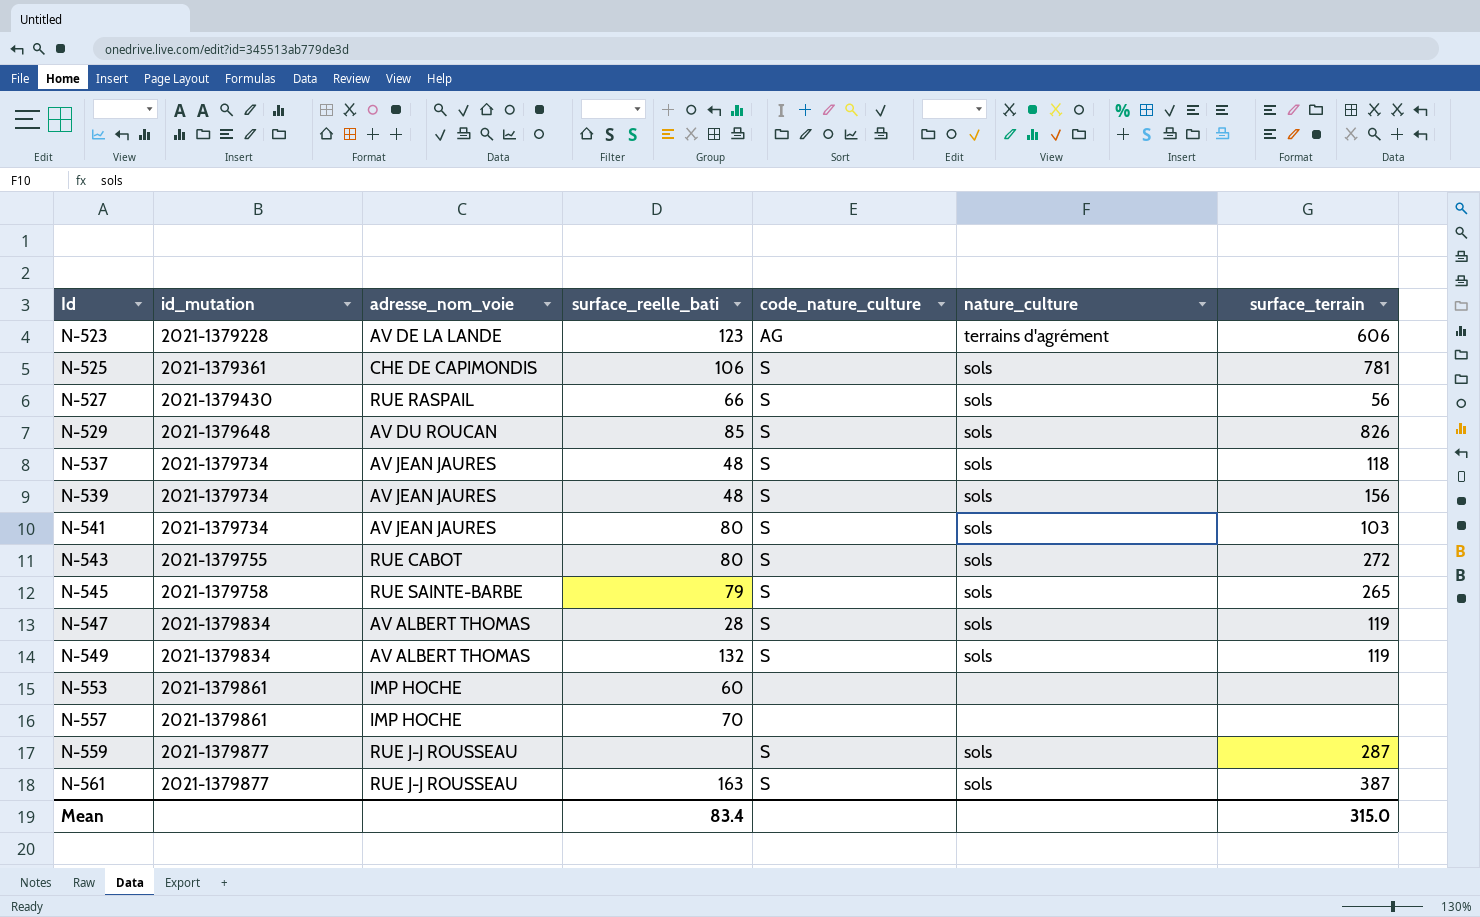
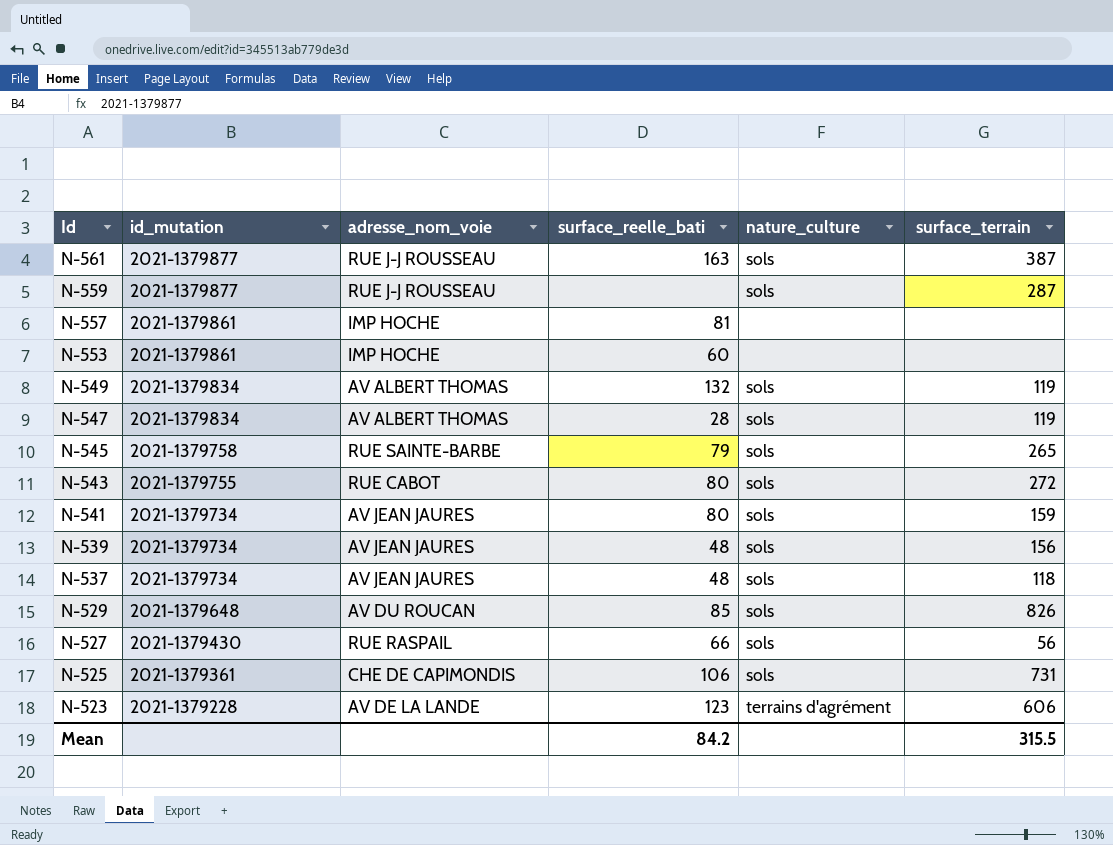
row order: Id ascending -> Id descending
column code_nature_culture | position: 5 -> none
N-557 | surface_reelle_bati: 70 -> 81
N-541 | surface_terrain: 103 -> 159
N-525 | surface_terrain: 781 -> 731
Mean | surface_reelle_bati: 83.4 -> 84.2
Mean | surface_terrain: 315.0 -> 315.5

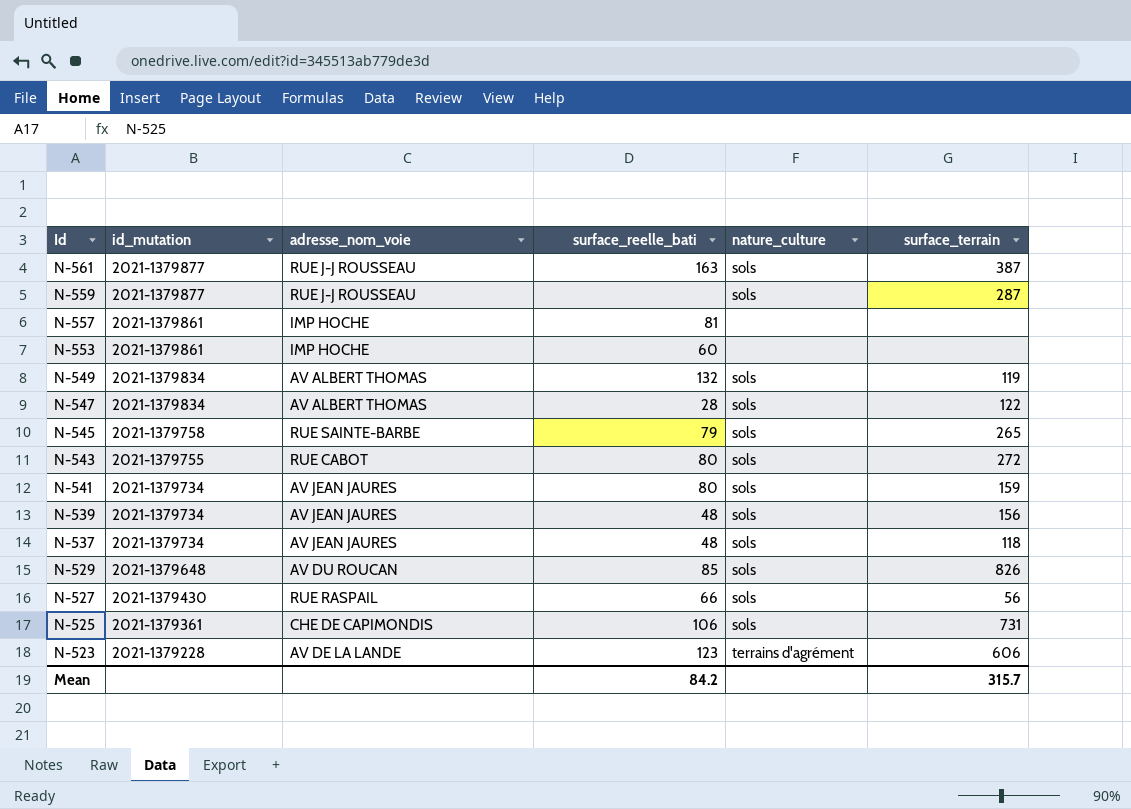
N-547 | surface_terrain: 119 -> 122
Mean | surface_terrain: 315.5 -> 315.7

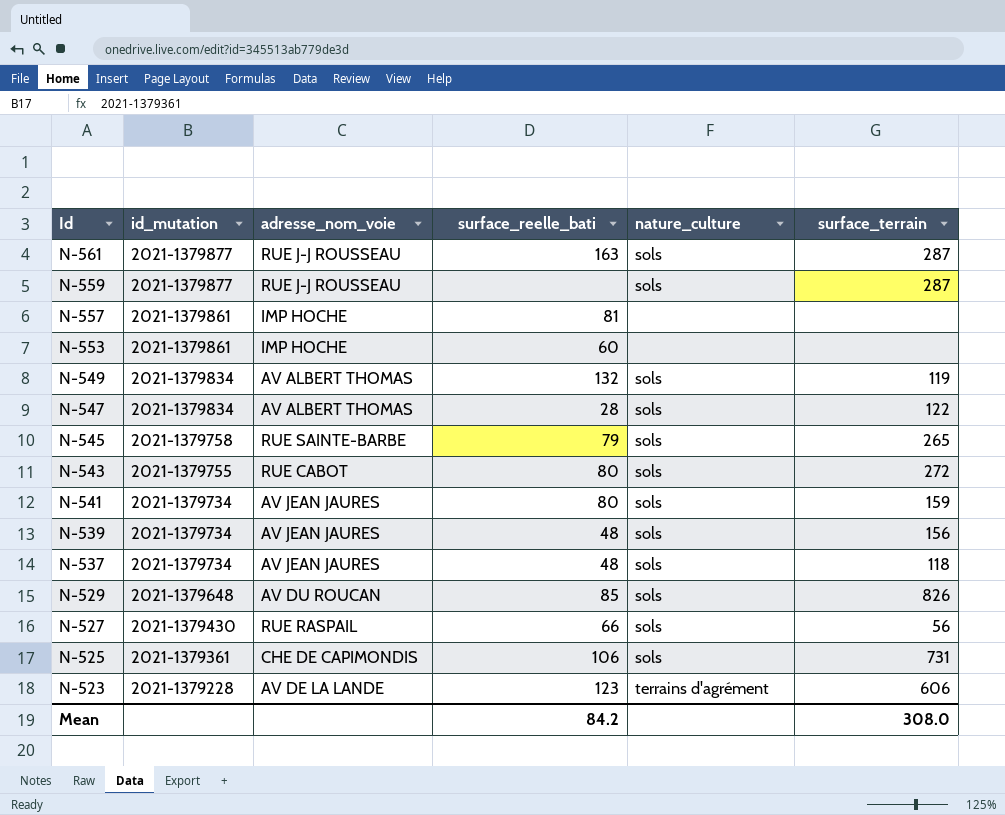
N-561 | surface_terrain: 387 -> 287
Mean | surface_terrain: 315.7 -> 308.0

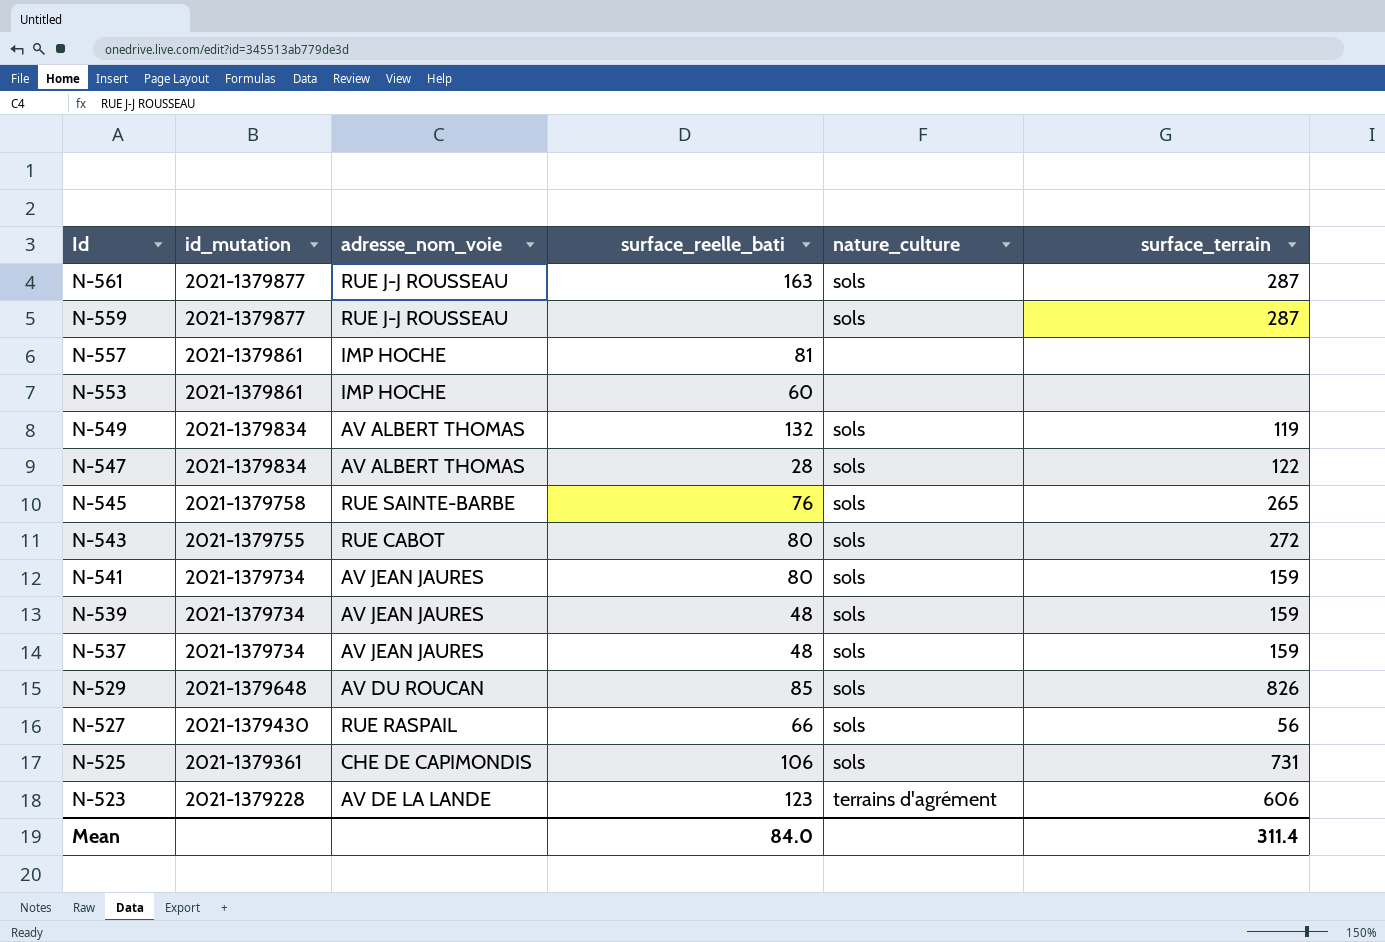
N-545 | surface_reelle_bati: 79 -> 76
N-539 | surface_terrain: 156 -> 159
N-537 | surface_terrain: 118 -> 159
Mean | surface_reelle_bati: 84.2 -> 84.0
Mean | surface_terrain: 308.0 -> 311.4

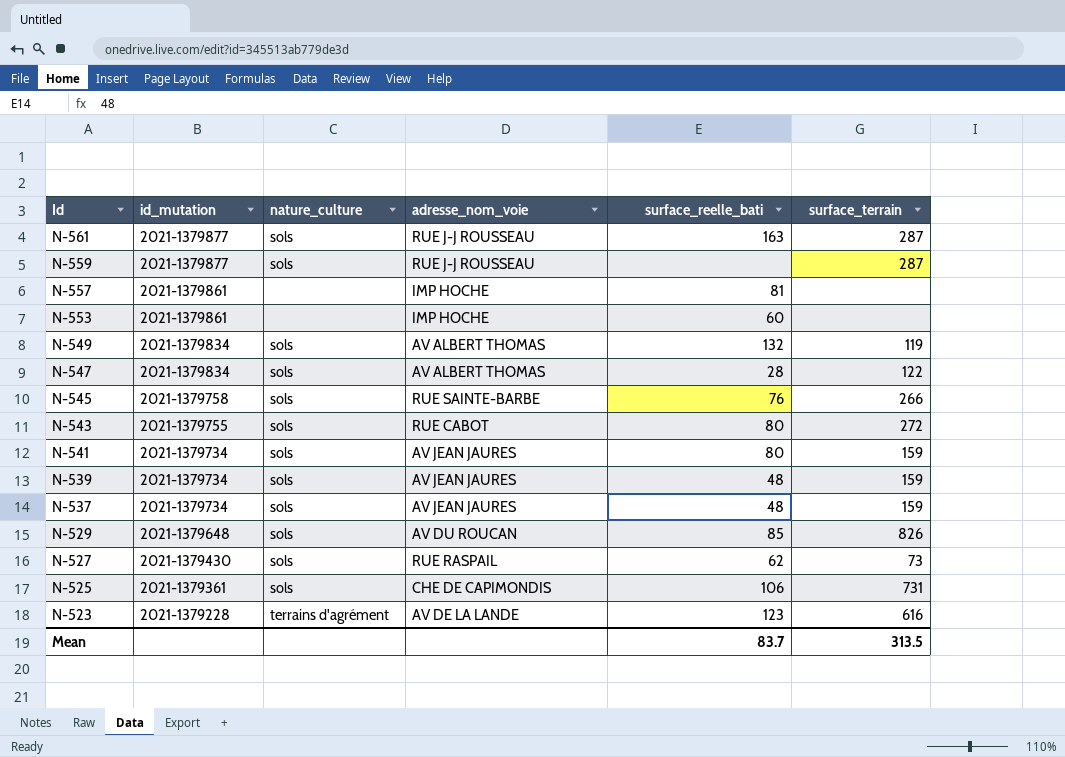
column nature_culture | position: 5 -> 3
N-545 | surface_terrain: 265 -> 266
N-527 | surface_reelle_bati: 66 -> 62
N-527 | surface_terrain: 56 -> 73
N-523 | surface_terrain: 606 -> 616
Mean | surface_reelle_bati: 84.0 -> 83.7
Mean | surface_terrain: 311.4 -> 313.5

